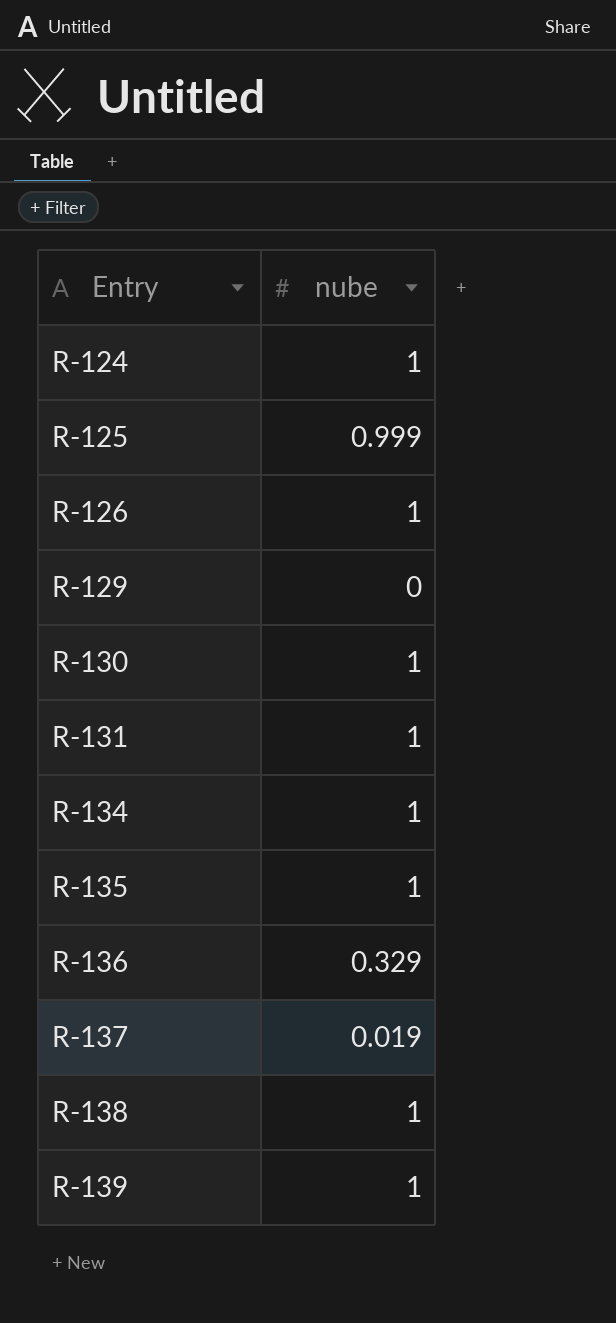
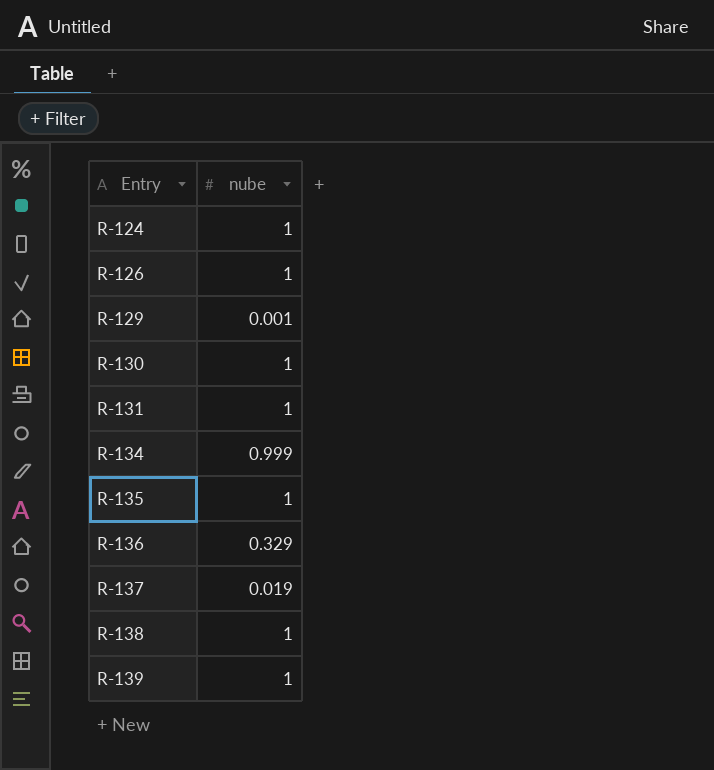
row R-125: 0.999 -> none
R-129 | nube: 0 -> 0.001
R-134 | nube: 1 -> 0.999

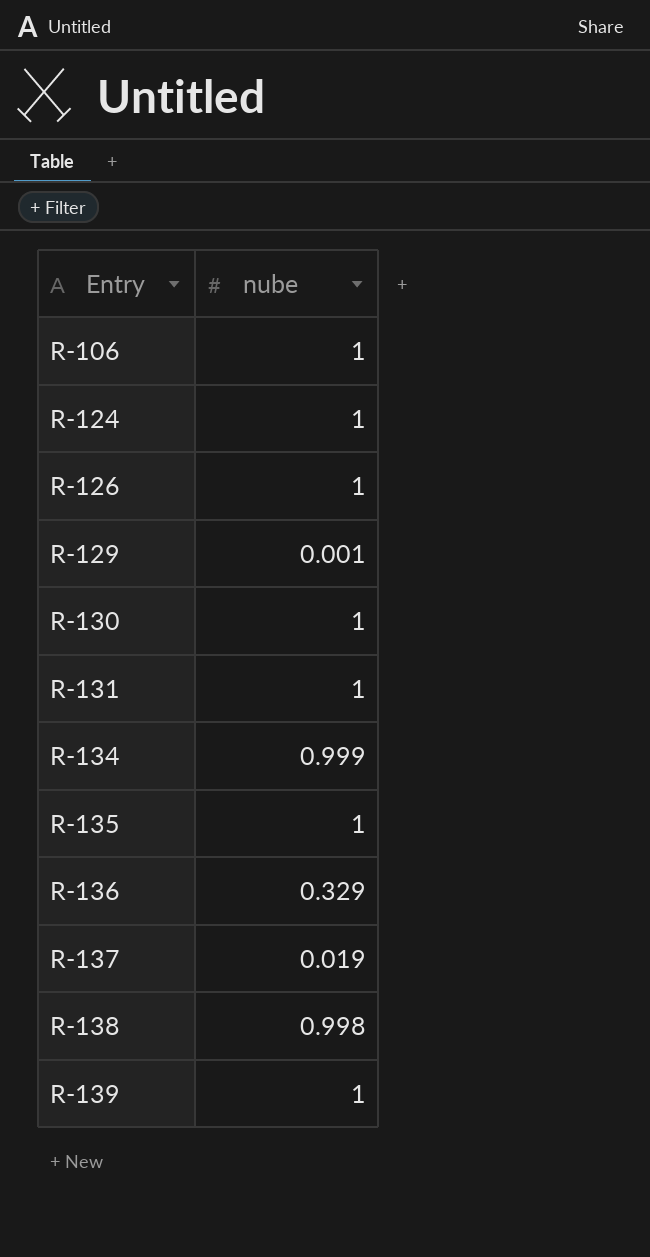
row R-106: none -> 1
R-138 | nube: 1 -> 0.998

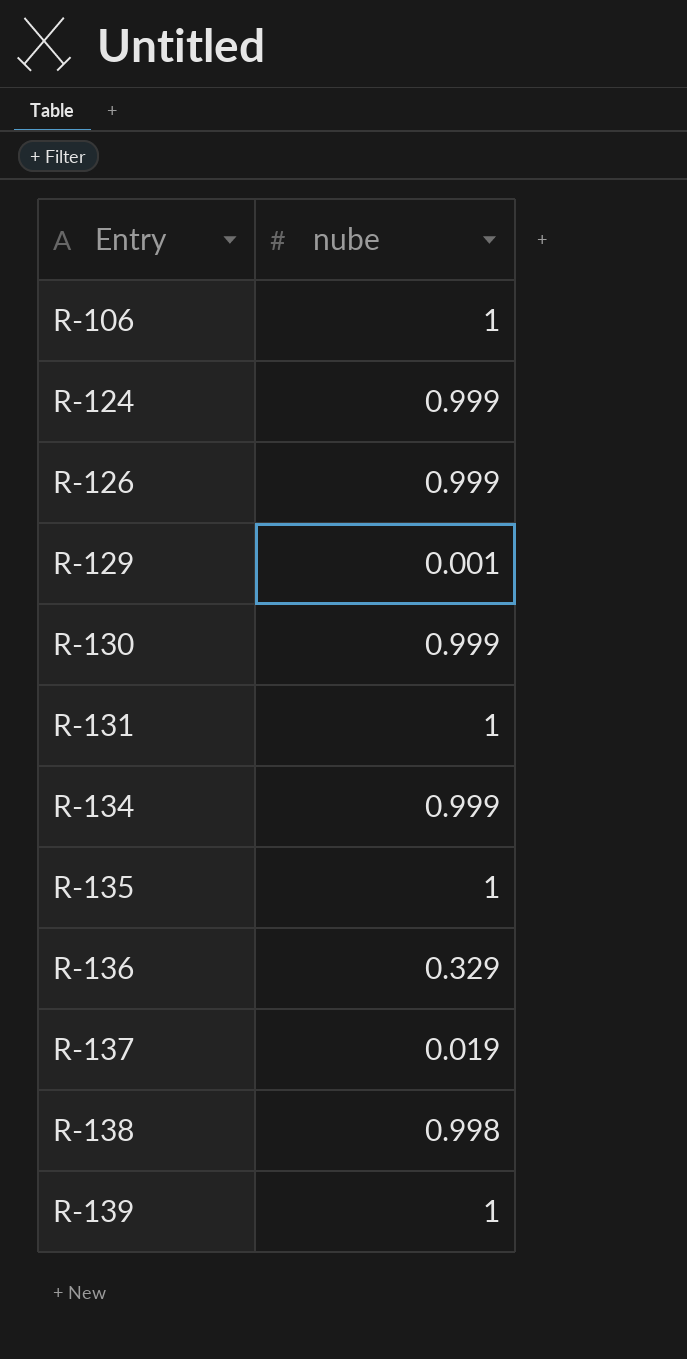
R-124 | nube: 1 -> 0.999
R-126 | nube: 1 -> 0.999
R-130 | nube: 1 -> 0.999

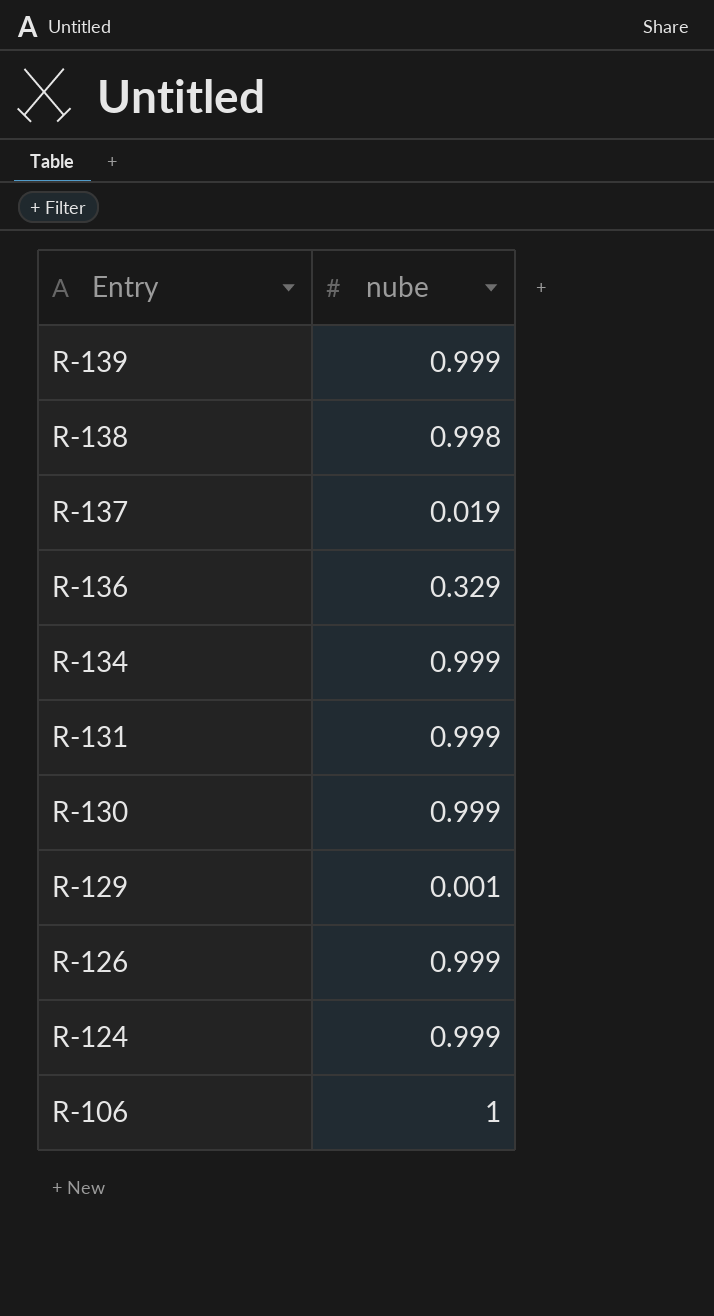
row order: Entry ascending -> Entry descending
row R-135: 1 -> none
R-139 | nube: 1 -> 0.999
R-131 | nube: 1 -> 0.999

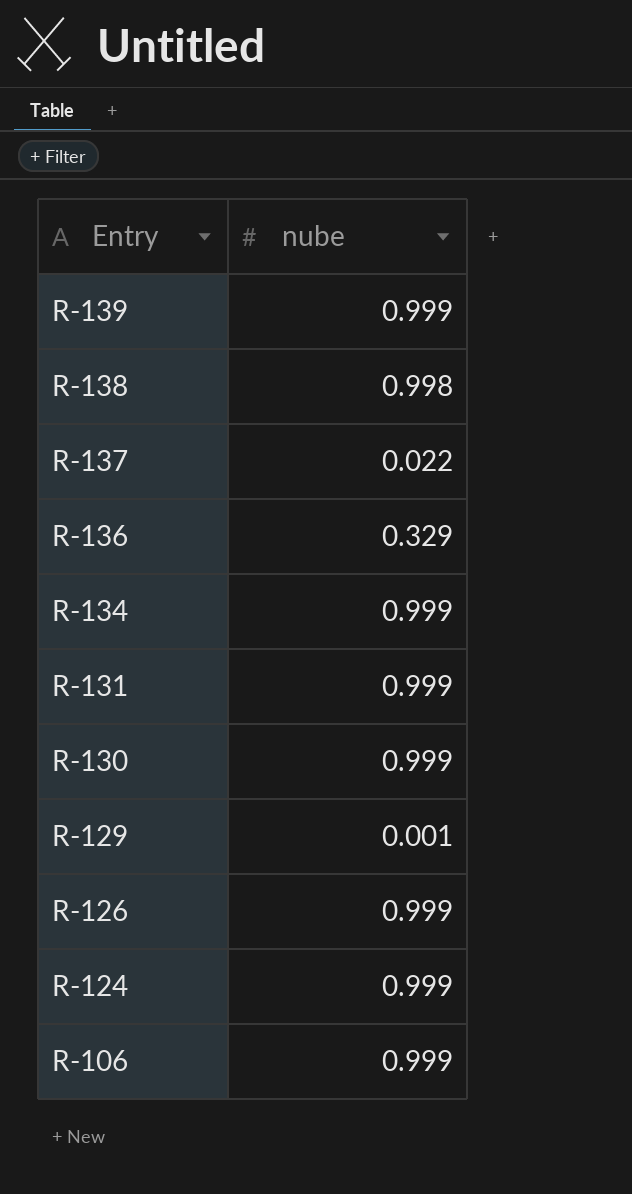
R-137 | nube: 0.019 -> 0.022
R-106 | nube: 1 -> 0.999

